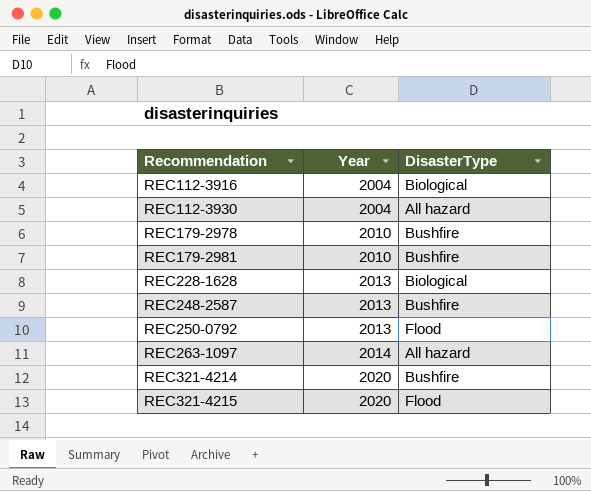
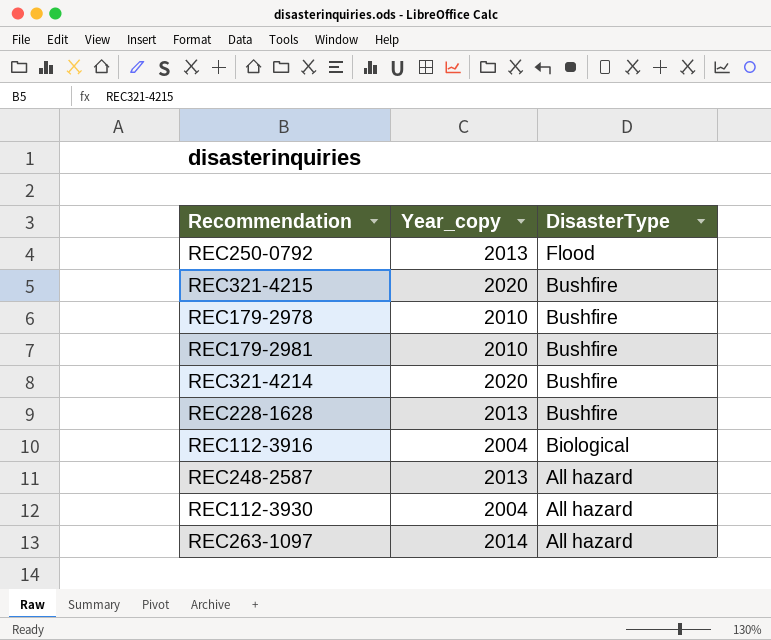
row order: Recommendation ascending -> DisasterType descending
column name: Year -> Year_copy
REC321-4215 | DisasterType: Flood -> Bushfire
REC228-1628 | DisasterType: Biological -> Bushfire
REC248-2587 | DisasterType: Bushfire -> All hazard

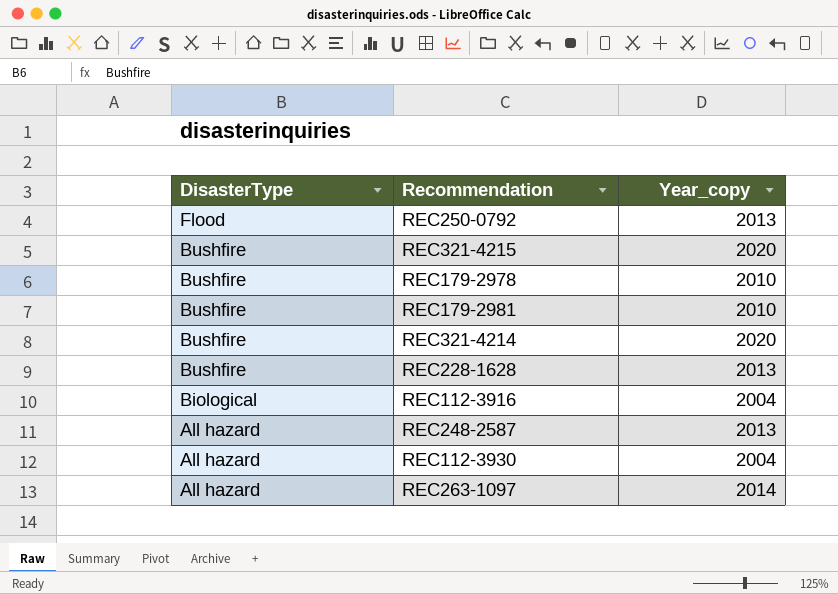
column DisasterType | position: 3 -> 1

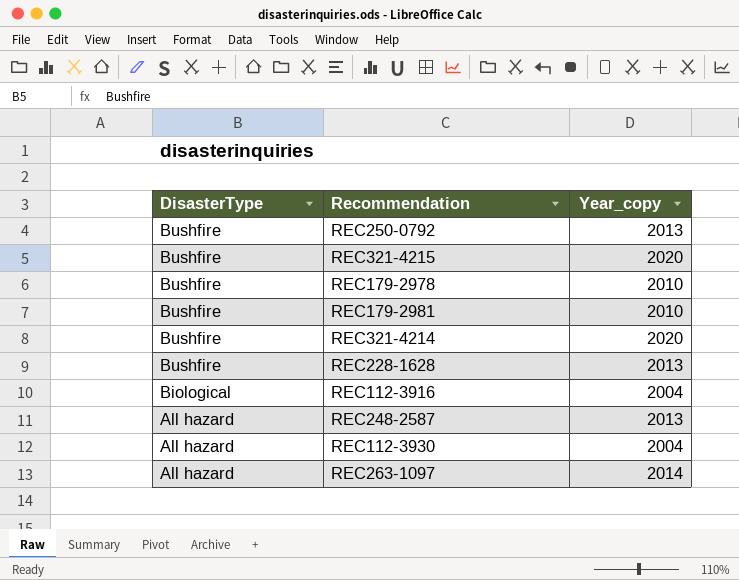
REC250-0792 | DisasterType: Flood -> Bushfire

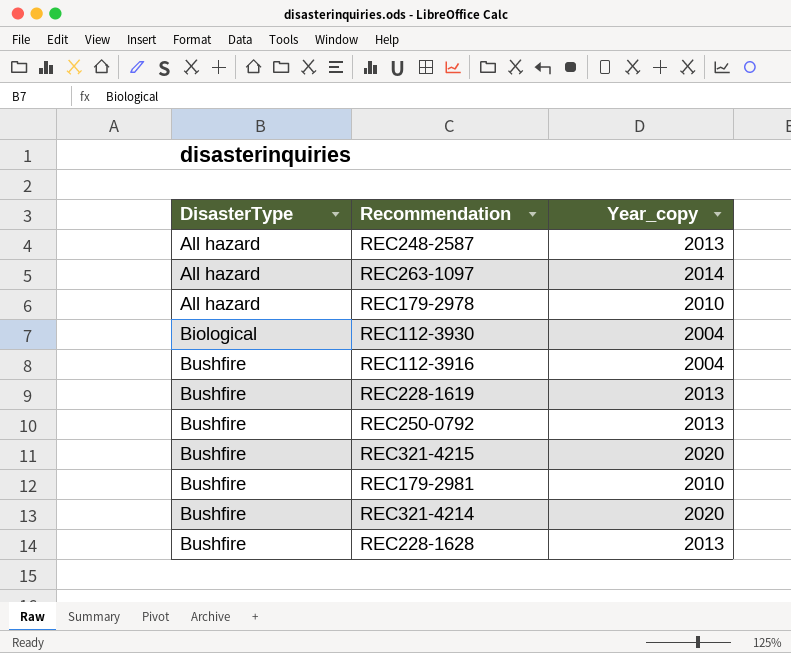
row order: DisasterType descending -> DisasterType ascending
REC179-2978 | DisasterType: Bushfire -> All hazard
REC112-3930 | DisasterType: All hazard -> Biological
REC112-3916 | DisasterType: Biological -> Bushfire
row REC228-1619: none -> Bushfire | 2013

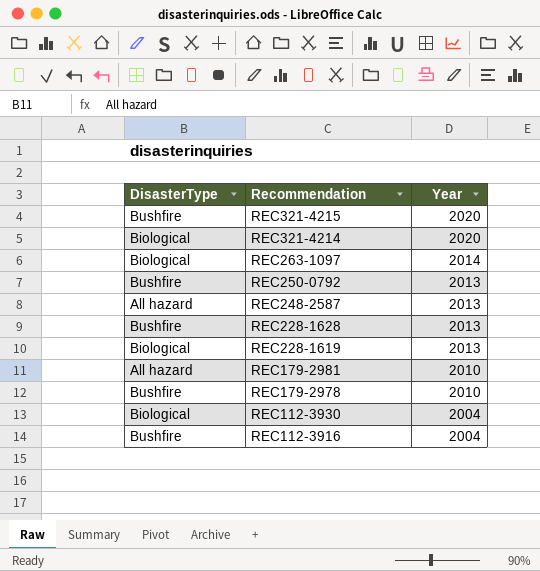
row order: DisasterType ascending -> Recommendation descending
column name: Year_copy -> Year
REC321-4214 | DisasterType: Bushfire -> Biological
REC263-1097 | DisasterType: All hazard -> Biological
REC228-1619 | DisasterType: Bushfire -> Biological
REC179-2981 | DisasterType: Bushfire -> All hazard
REC179-2978 | DisasterType: All hazard -> Bushfire

